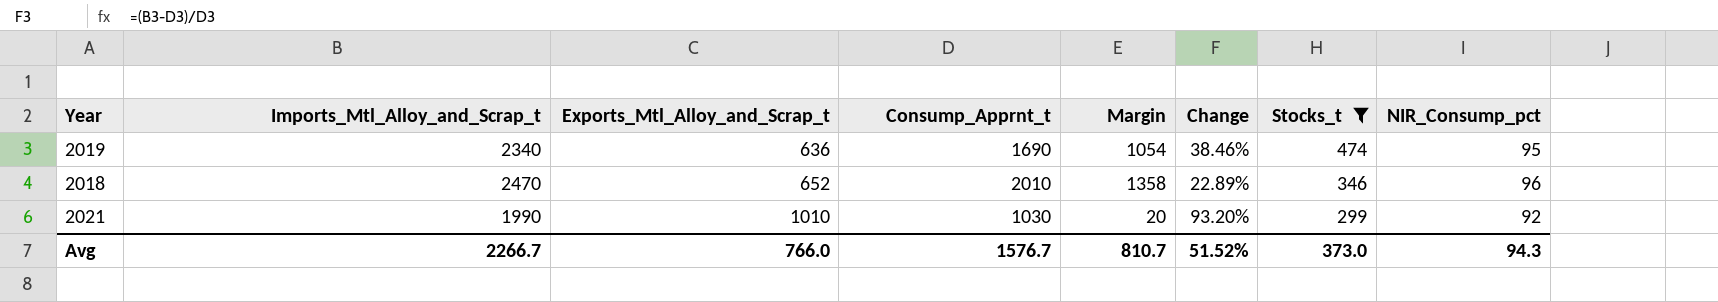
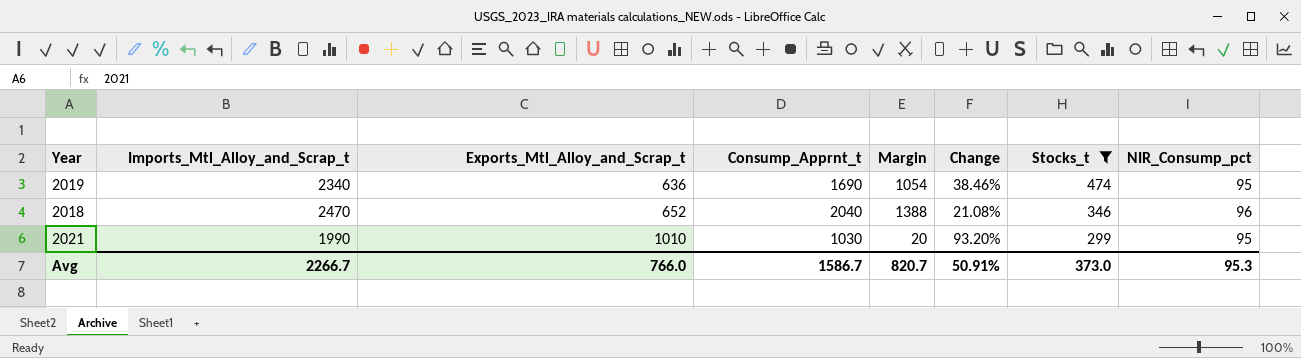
2018 | Consump_Apprnt_t: 2010 -> 2040
2018 | Margin: 1358 -> 1388
2018 | Change: 22.89% -> 21.08%
2021 | NIR_Consump_pct: 92 -> 95
Avg | Consump_Apprnt_t: 1576.7 -> 1586.7
Avg | Margin: 810.7 -> 820.7
Avg | Change: 51.52% -> 50.91%
Avg | NIR_Consump_pct: 94.3 -> 95.3

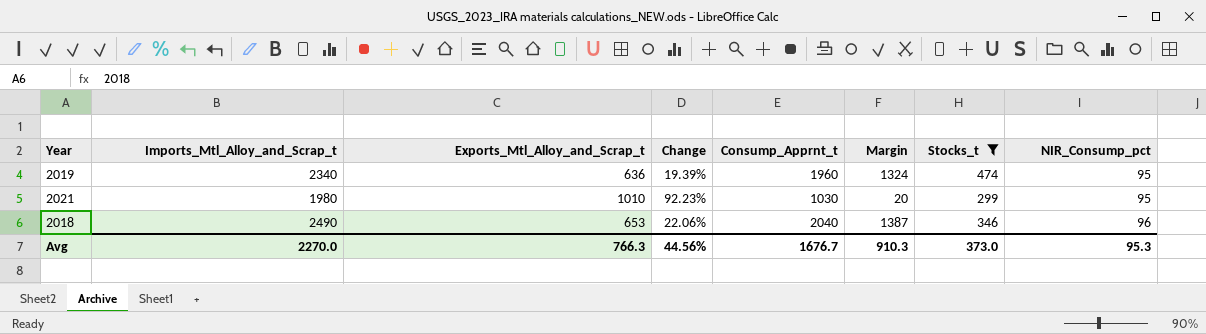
row order: Exports_Mtl_Alloy_and_Scrap_t ascending -> NIR_Consump_pct ascending
column Change | position: 6 -> 4
2019 | Change: 38.46% -> 19.39%
2019 | Consump_Apprnt_t: 1690 -> 1960
2019 | Margin: 1054 -> 1324
2021 | Imports_Mtl_Alloy_and_Scrap_t: 1990 -> 1980
2021 | Change: 93.20% -> 92.23%
2018 | Imports_Mtl_Alloy_and_Scrap_t: 2470 -> 2490
2018 | Exports_Mtl_Alloy_and_Scrap_t: 652 -> 653
2018 | Change: 21.08% -> 22.06%
2018 | Margin: 1388 -> 1387
Avg | Imports_Mtl_Alloy_and_Scrap_t: 2266.7 -> 2270.0
Avg | Exports_Mtl_Alloy_and_Scrap_t: 766.0 -> 766.3
Avg | Change: 50.91% -> 44.56%
Avg | Consump_Apprnt_t: 1586.7 -> 1676.7
Avg | Margin: 820.7 -> 910.3

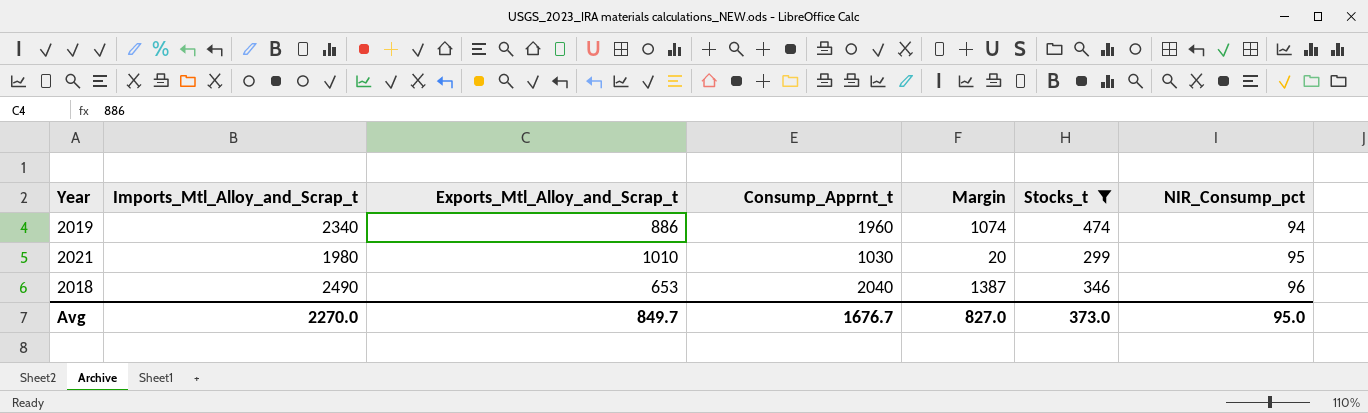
column Change | formula: ([Imports_Mtl_Alloy_and_Scrap_t] - [Consump_Apprnt_t]) / [Consump_Apprnt_t] -> none
2019 | Exports_Mtl_Alloy_and_Scrap_t: 636 -> 886
2019 | Margin: 1324 -> 1074
2019 | NIR_Consump_pct: 95 -> 94
Avg | Exports_Mtl_Alloy_and_Scrap_t: 766.3 -> 849.7
Avg | Margin: 910.3 -> 827.0
Avg | NIR_Consump_pct: 95.3 -> 95.0

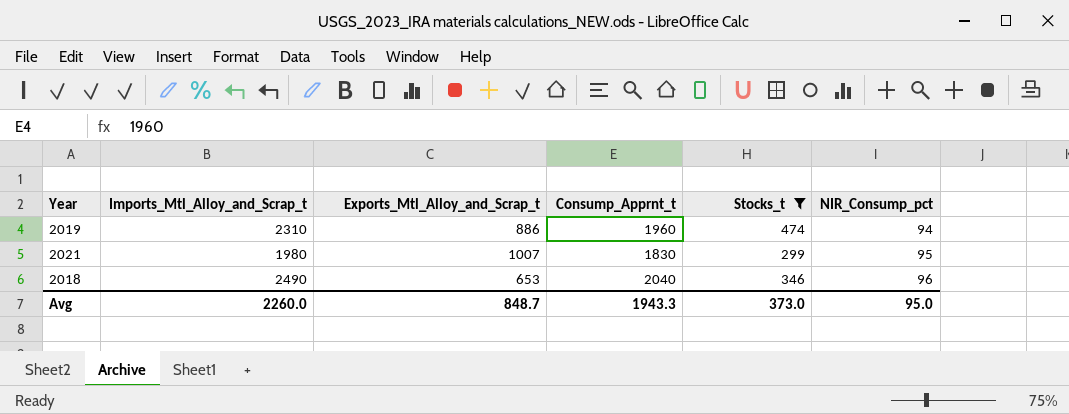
column Margin | formula: [Consump_Apprnt_t] - [Exports_Mtl_Alloy_and_Scrap_t] -> none
2019 | Imports_Mtl_Alloy_and_Scrap_t: 2340 -> 2310
2021 | Exports_Mtl_Alloy_and_Scrap_t: 1010 -> 1007
2021 | Consump_Apprnt_t: 1030 -> 1830
Avg | Imports_Mtl_Alloy_and_Scrap_t: 2270.0 -> 2260.0
Avg | Exports_Mtl_Alloy_and_Scrap_t: 849.7 -> 848.7
Avg | Consump_Apprnt_t: 1676.7 -> 1943.3

